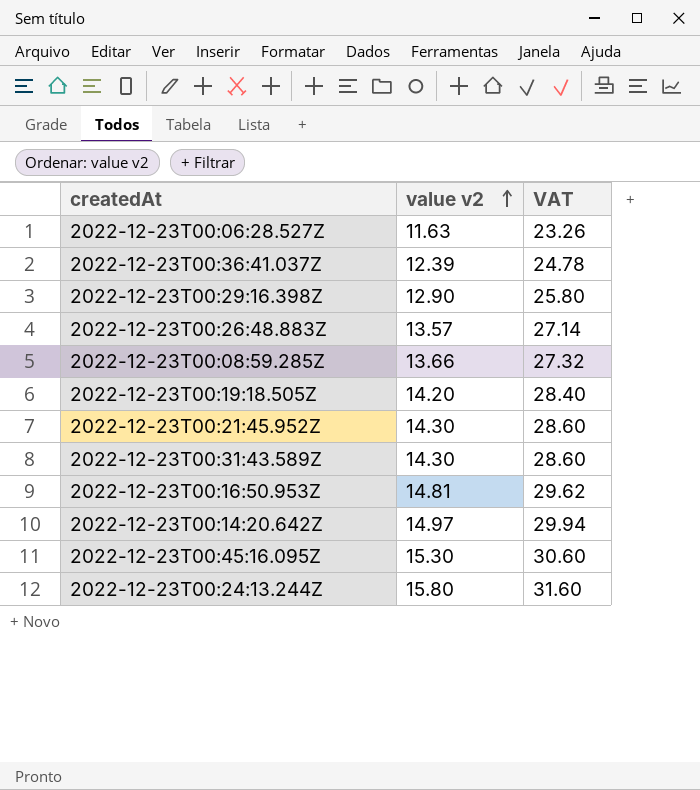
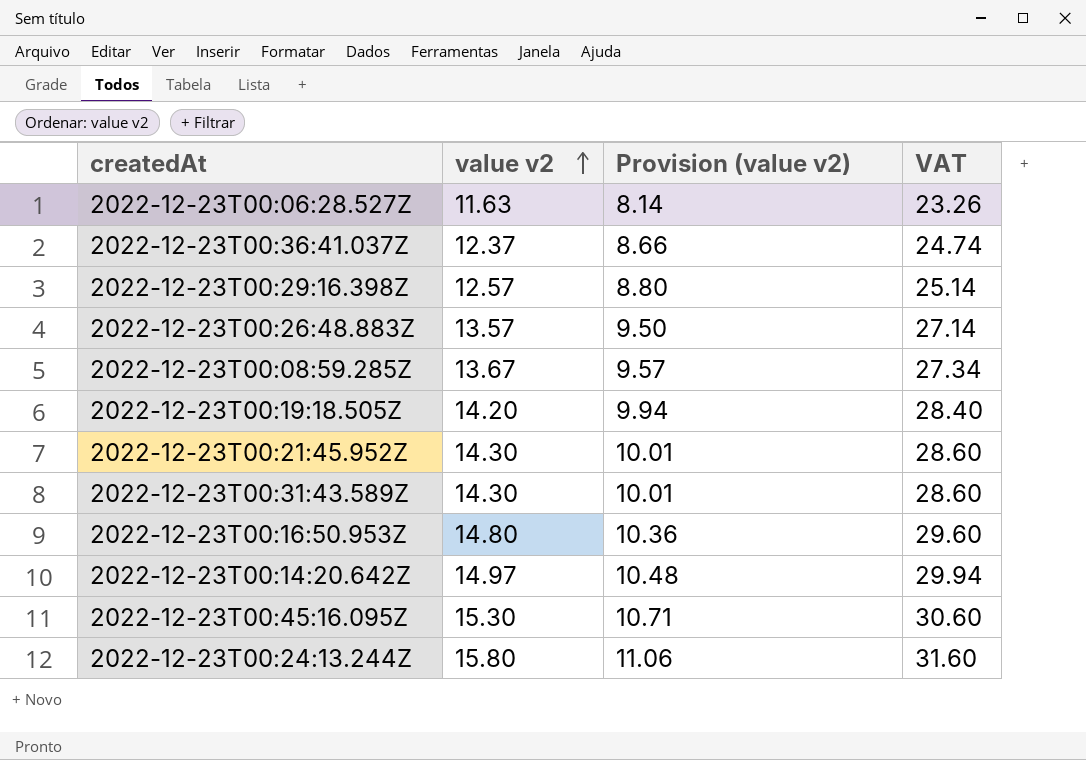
column Provision (value v2) | formula: none -> [value v2] * 0.7
2022-12-23T00:36:41.037Z | value v2: 12.39 -> 12.37
2022-12-23T00:36:41.037Z | VAT: 24.78 -> 24.74
2022-12-23T00:29:16.398Z | value v2: 12.90 -> 12.57
2022-12-23T00:29:16.398Z | VAT: 25.80 -> 25.14
2022-12-23T00:08:59.285Z | value v2: 13.66 -> 13.67
2022-12-23T00:08:59.285Z | VAT: 27.32 -> 27.34
2022-12-23T00:16:50.953Z | value v2: 14.81 -> 14.80
2022-12-23T00:16:50.953Z | VAT: 29.62 -> 29.60

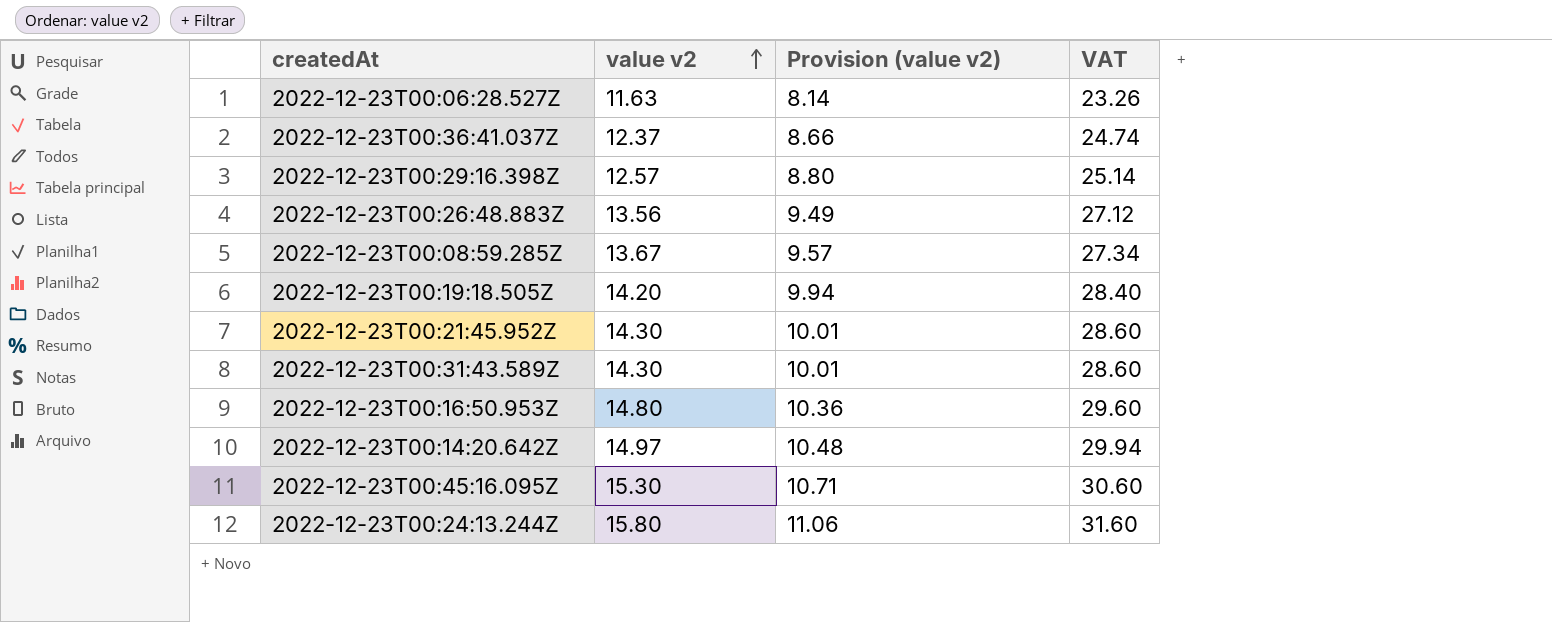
2022-12-23T00:26:48.883Z | value v2: 13.57 -> 13.56
2022-12-23T00:26:48.883Z | Provision (value v2): 9.50 -> 9.49
2022-12-23T00:26:48.883Z | VAT: 27.14 -> 27.12

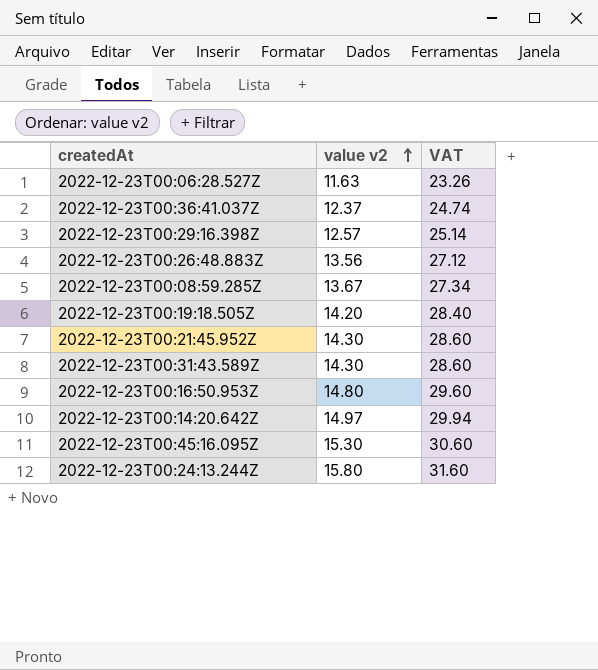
column Provision (value v2) | formula: [value v2] * 0.7 -> none

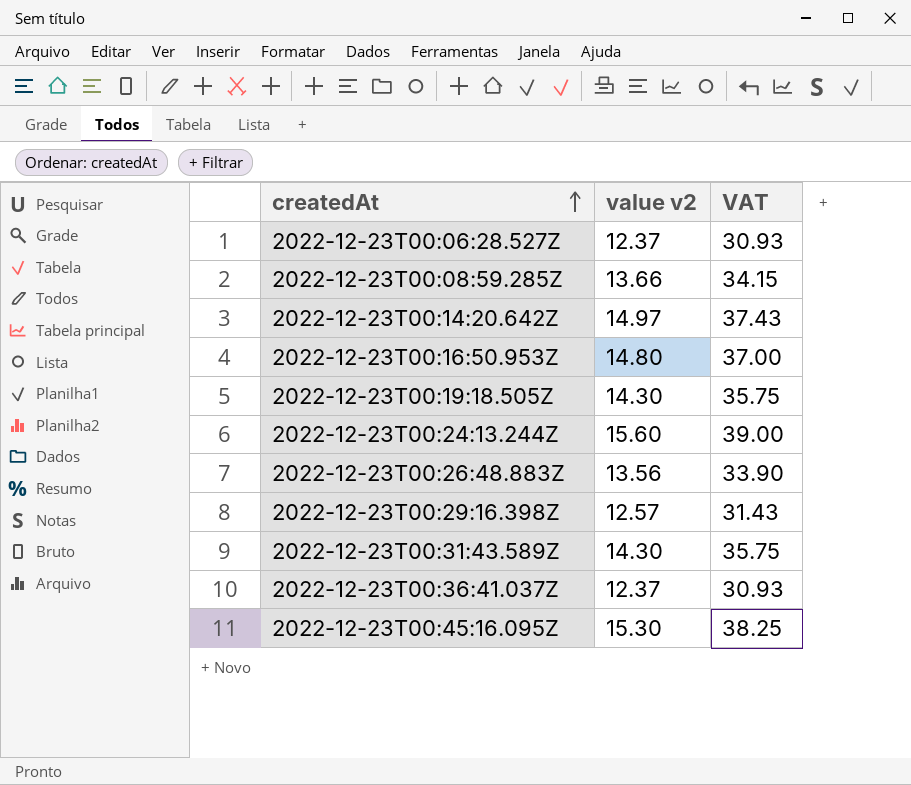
row order: value v2 ascending -> createdAt ascending
column VAT | formula: [value v2] * 2 -> [value v2] * 2.5
row 2022-12-23T00:21:45.952Z: 14.30 | 28.60 -> none
2022-12-23T00:06:28.527Z | value v2: 11.63 -> 12.37
2022-12-23T00:08:59.285Z | value v2: 13.67 -> 13.66
2022-12-23T00:19:18.505Z | value v2: 14.20 -> 14.30
2022-12-23T00:24:13.244Z | value v2: 15.80 -> 15.60

